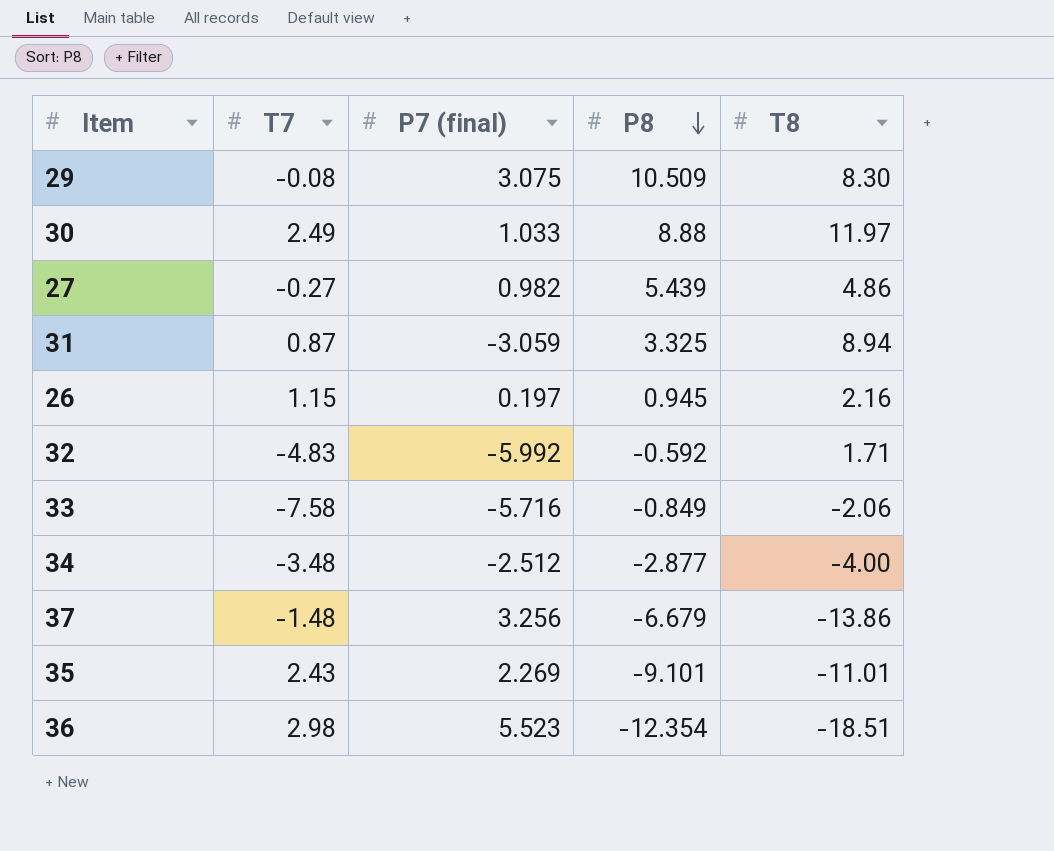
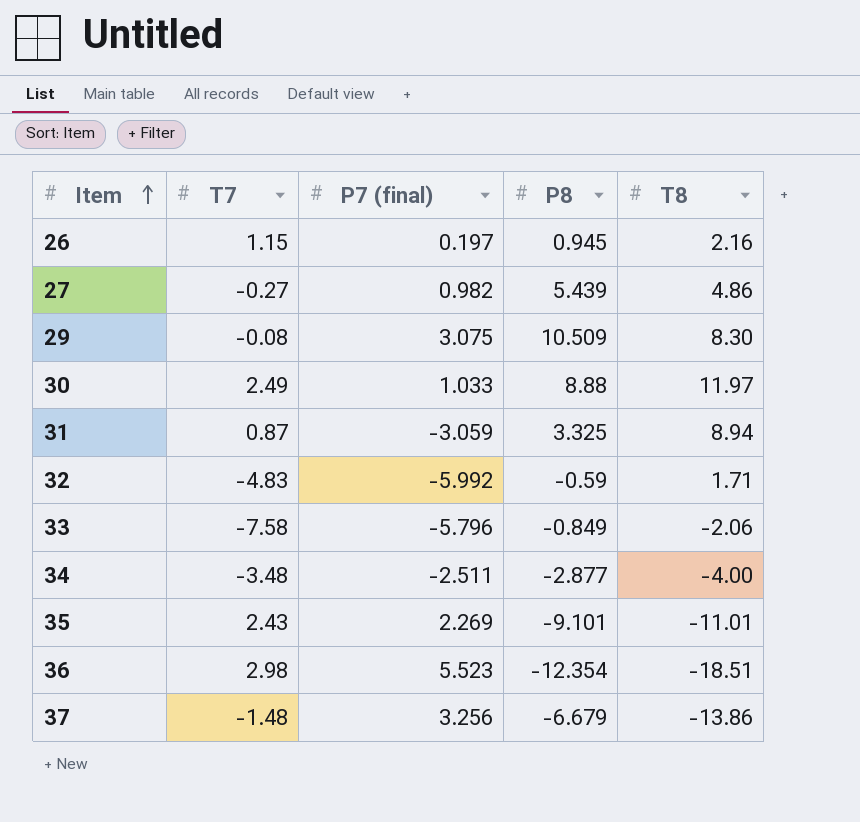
row order: P8 descending -> Item ascending
32 | P8: -0.592 -> -0.59
33 | P7 (final): -5.716 -> -5.796
34 | P7 (final): -2.512 -> -2.511

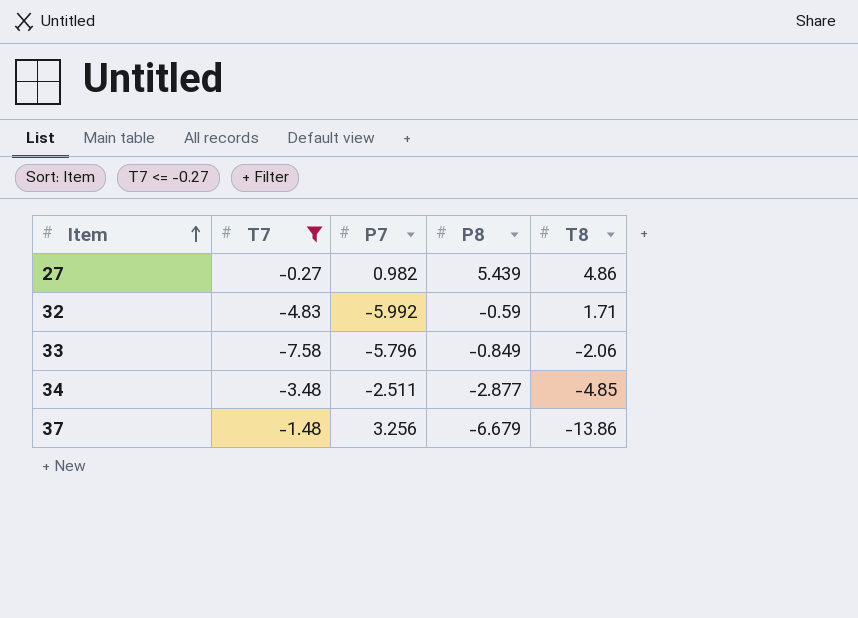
filter: none -> T7 <= -0.27
column name: P7 (final) -> P7
34 | T8: -4.00 -> -4.85

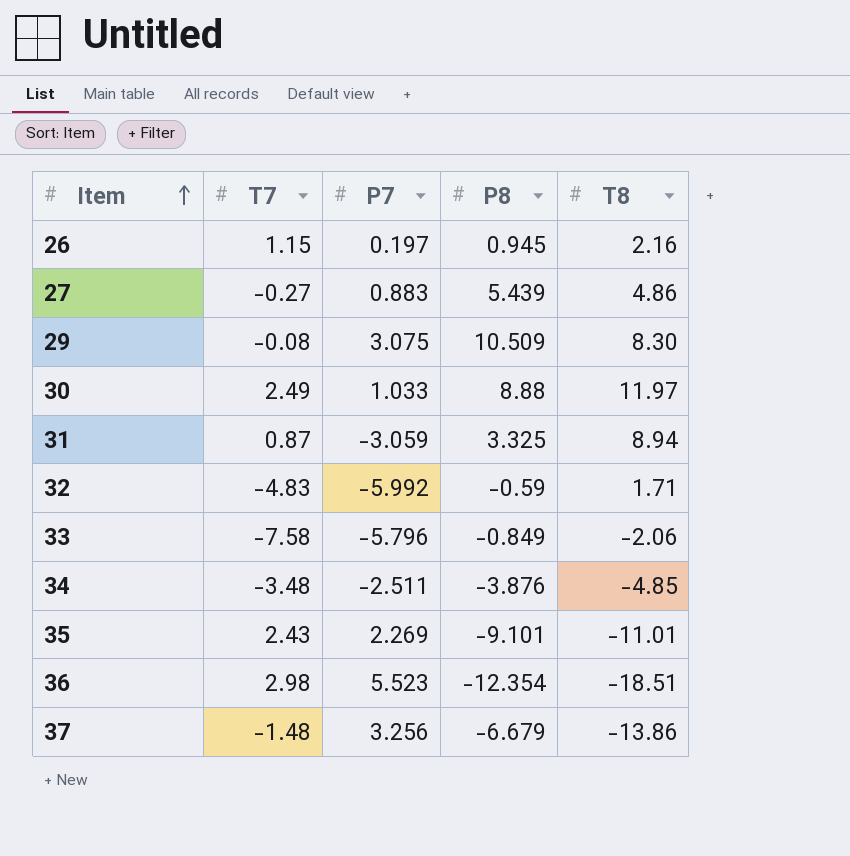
filter: T7 <= -0.27 -> none
27 | P7: 0.982 -> 0.883
34 | P8: -2.877 -> -3.876

